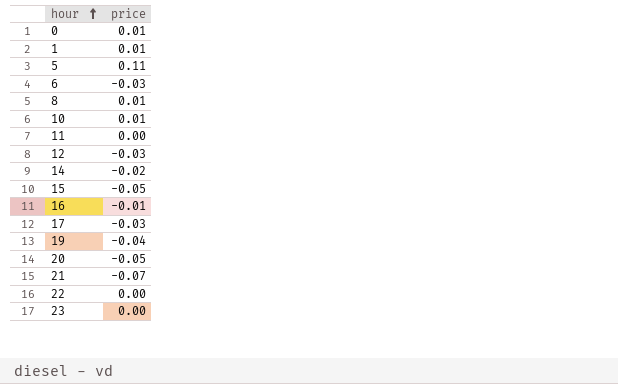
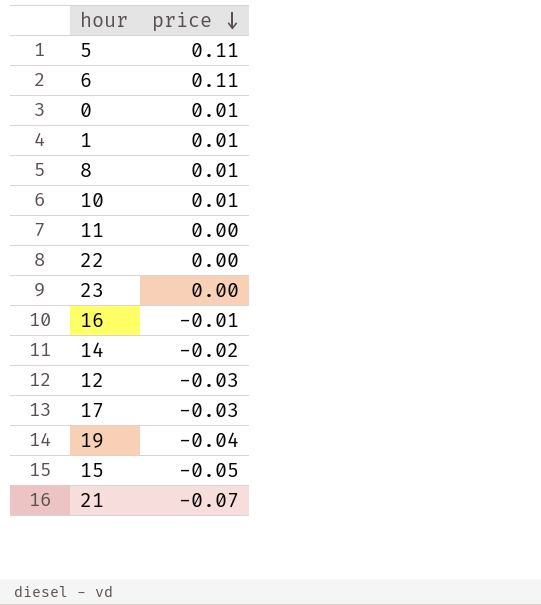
row order: hour ascending -> price descending
row 20: -0.05 -> none
6 | price: -0.03 -> 0.11

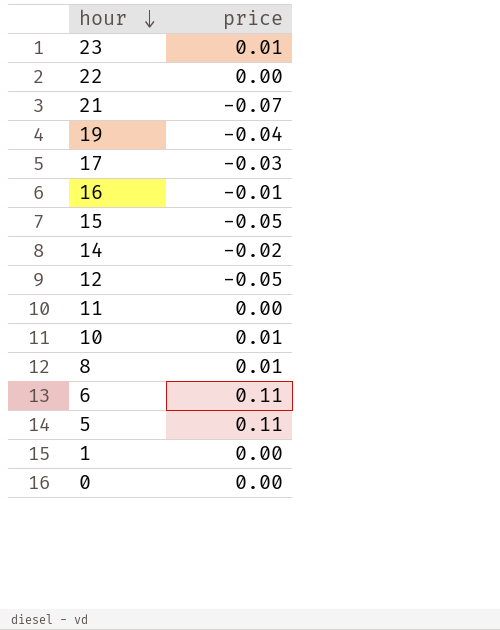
row order: price descending -> hour descending
23 | price: 0.00 -> 0.01
12 | price: -0.03 -> -0.05
1 | price: 0.01 -> 0.00
0 | price: 0.01 -> 0.00

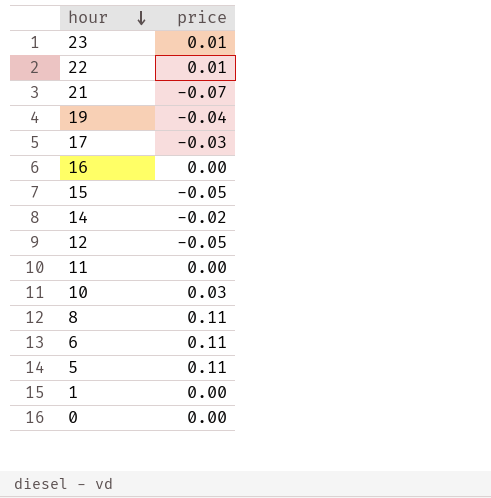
22 | price: 0.00 -> 0.01
16 | price: -0.01 -> 0.00
10 | price: 0.01 -> 0.03
8 | price: 0.01 -> 0.11

